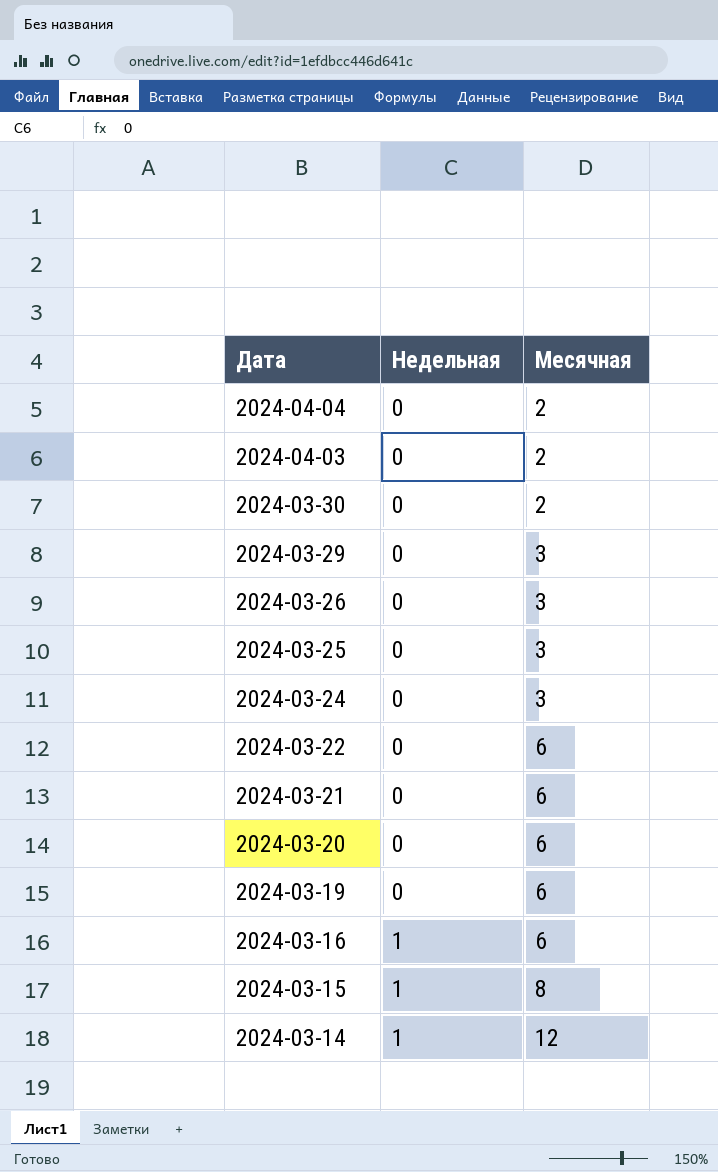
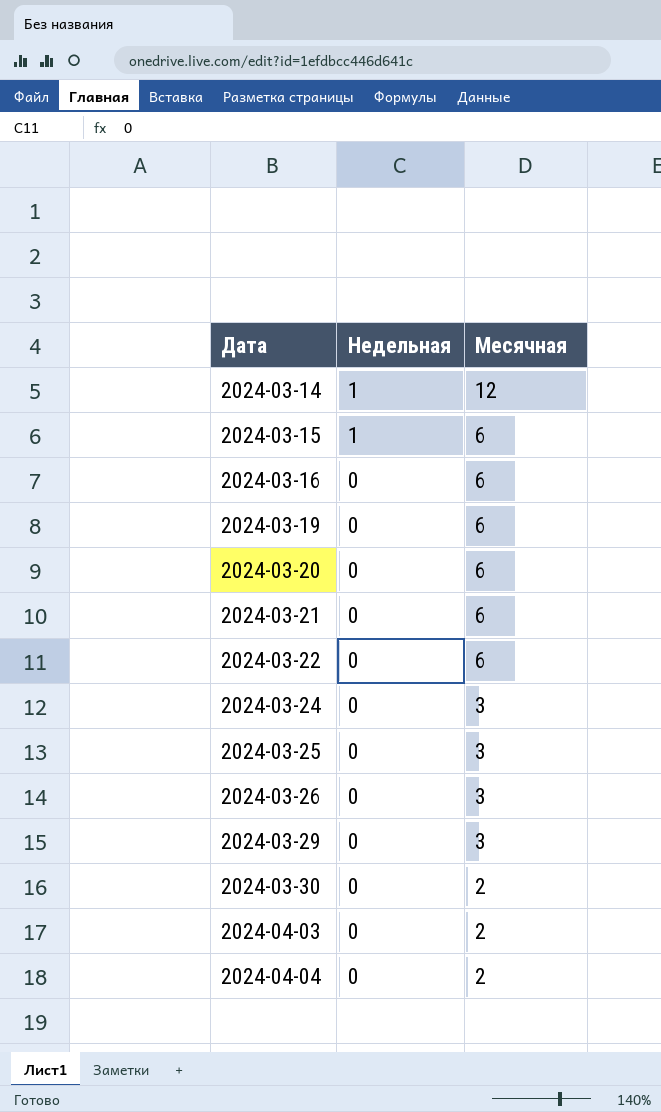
row order: Дата descending -> Дата ascending
2024-03-15 | Месячная: 8 -> 6
2024-03-16 | Недельная: 1 -> 0

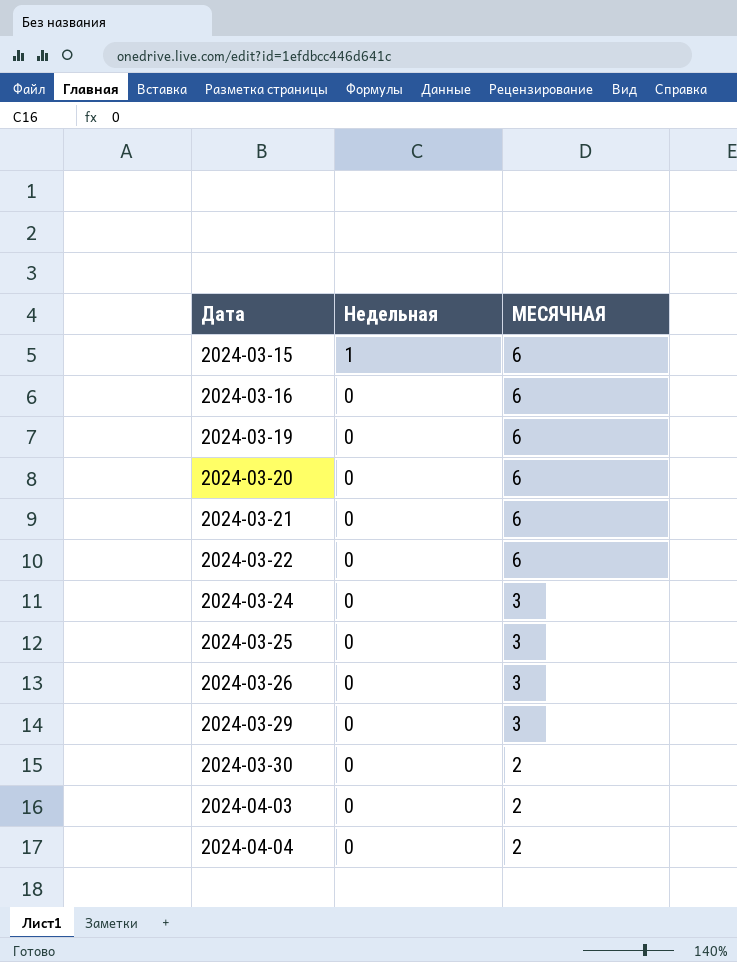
column name: Месячная -> МЕСЯЧНАЯ
row 2024-03-14: 1 | 12 -> none

